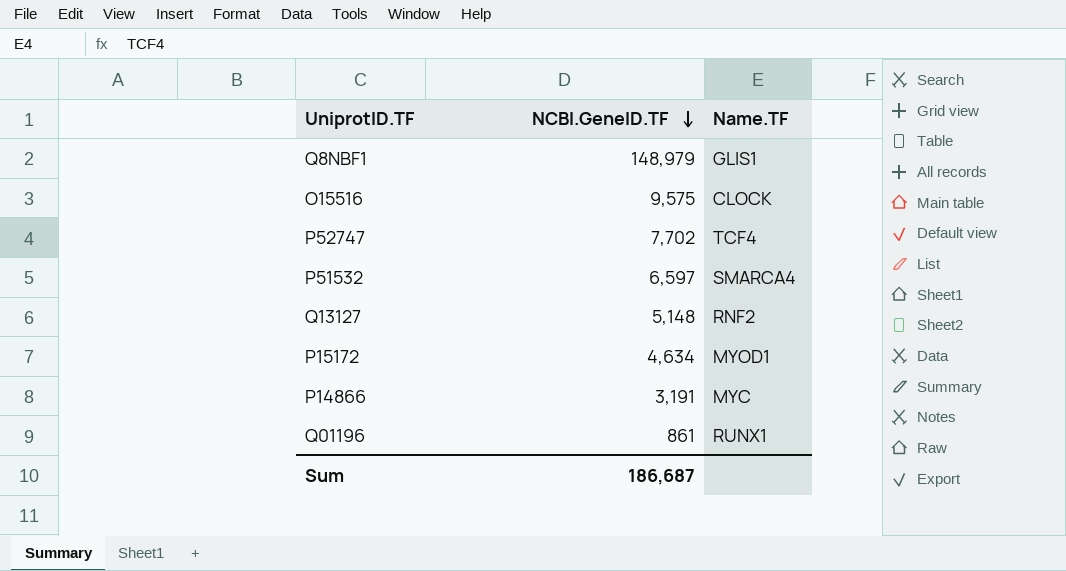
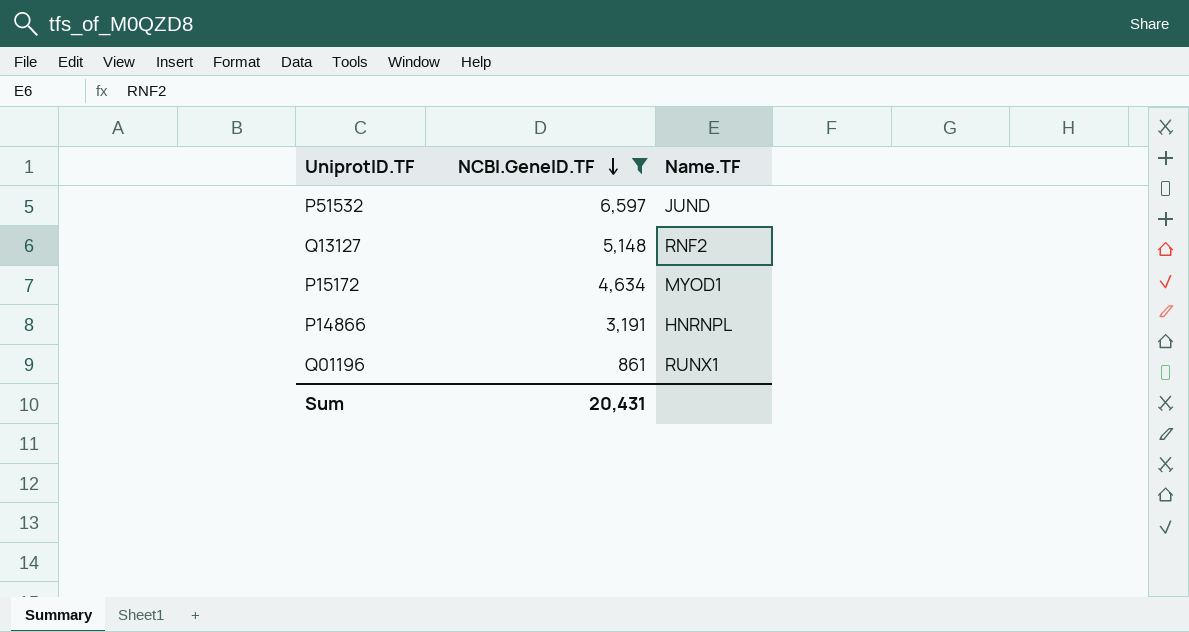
filter: none -> NCBI.GeneID.TF <= 6,597
P51532 | Name.TF: SMARCA4 -> JUND
P14866 | Name.TF: MYC -> HNRNPL
Sum | NCBI.GeneID.TF: 186,687 -> 20,431

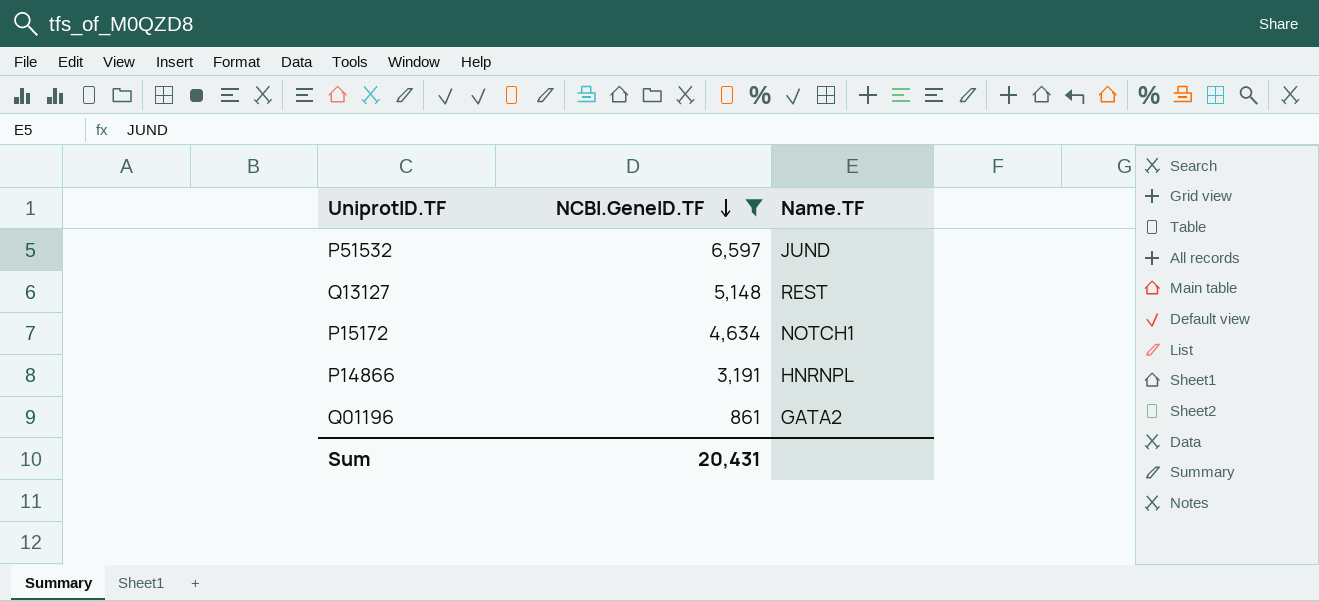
Q13127 | Name.TF: RNF2 -> REST
P15172 | Name.TF: MYOD1 -> NOTCH1
Q01196 | Name.TF: RUNX1 -> GATA2

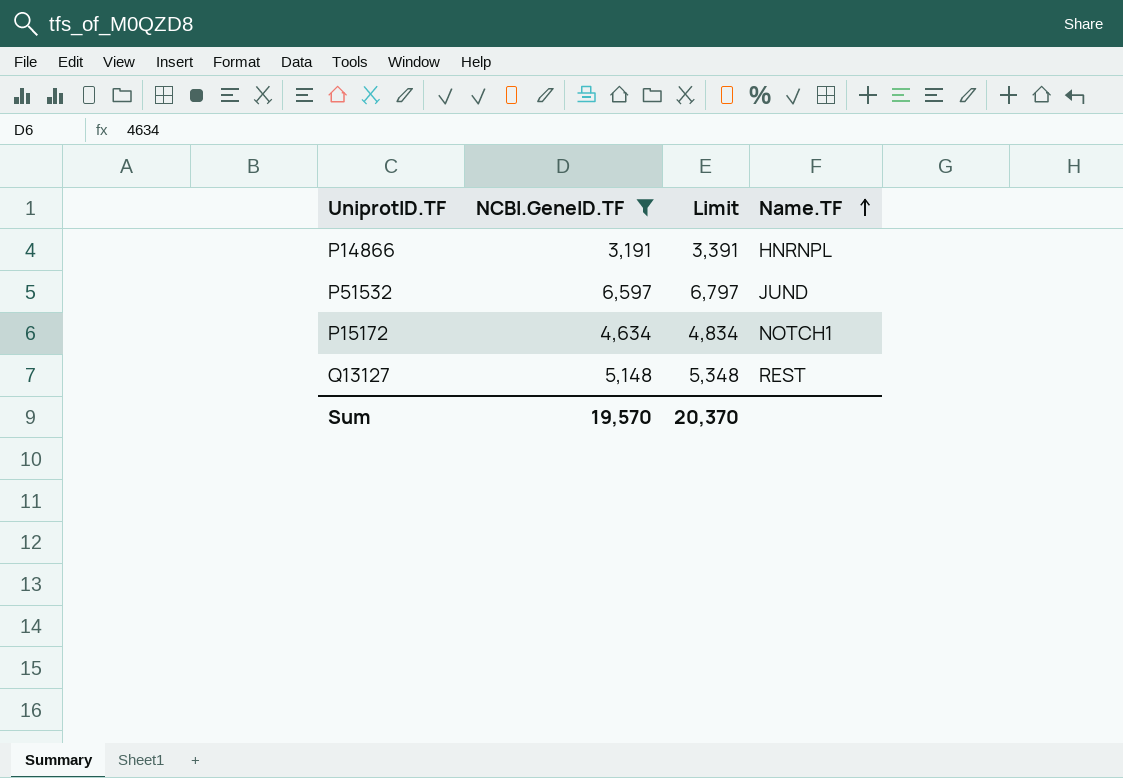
row order: NCBI.GeneID.TF descending -> Name.TF ascending
column Limit | formula: none -> [NCBI.GeneID.TF] + 200
row Q01196: 861 | GATA2 -> none
Sum | NCBI.GeneID.TF: 20,431 -> 19,570

